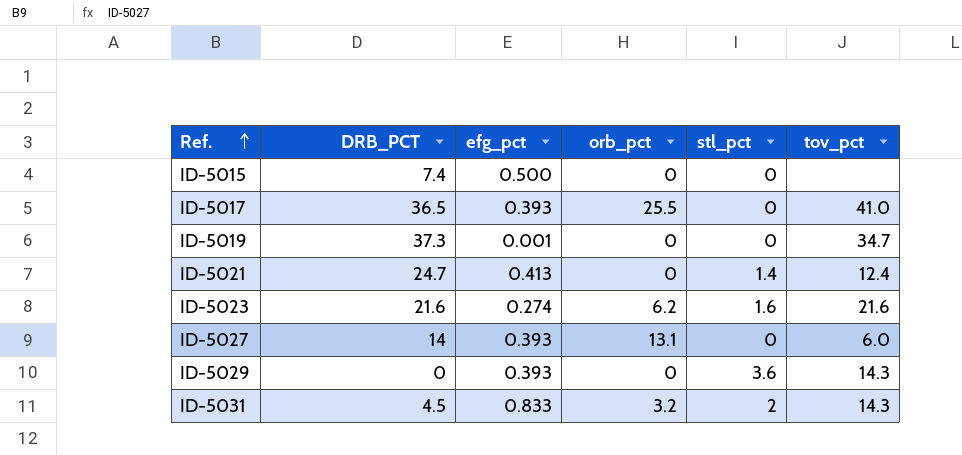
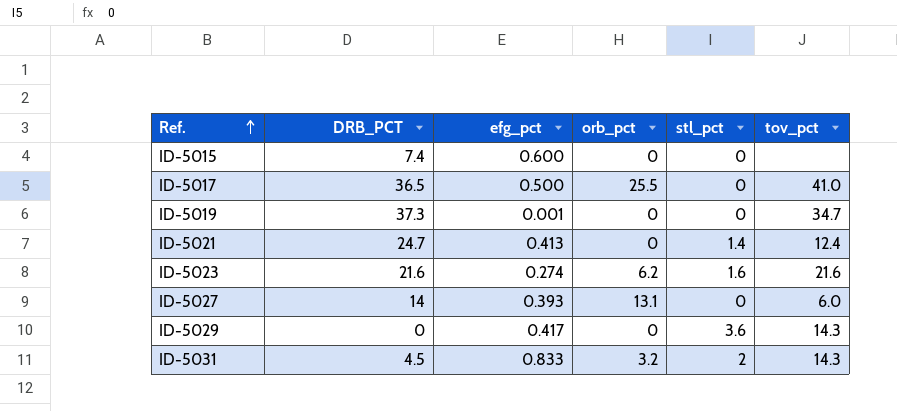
ID-5015 | efg_pct: 0.500 -> 0.600
ID-5017 | efg_pct: 0.393 -> 0.500
ID-5029 | efg_pct: 0.393 -> 0.417

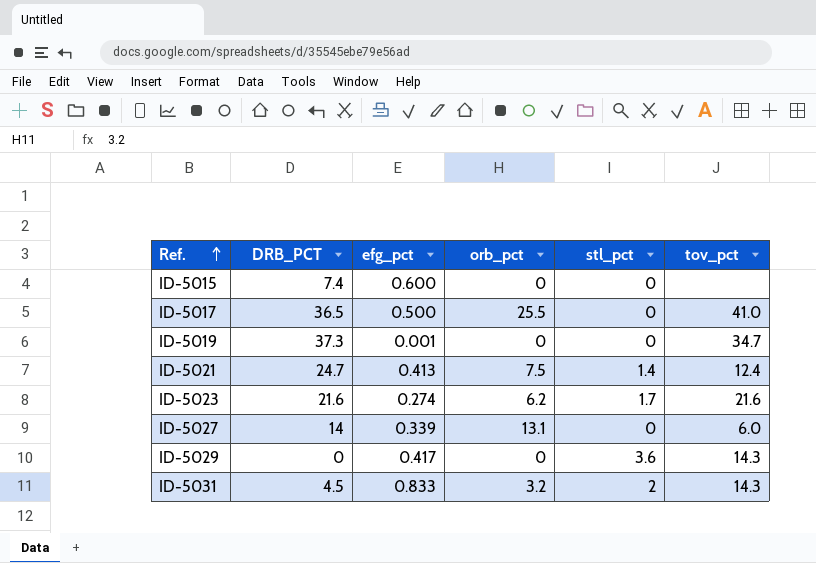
ID-5021 | orb_pct: 0 -> 7.5
ID-5023 | stl_pct: 1.6 -> 1.7
ID-5027 | efg_pct: 0.393 -> 0.339

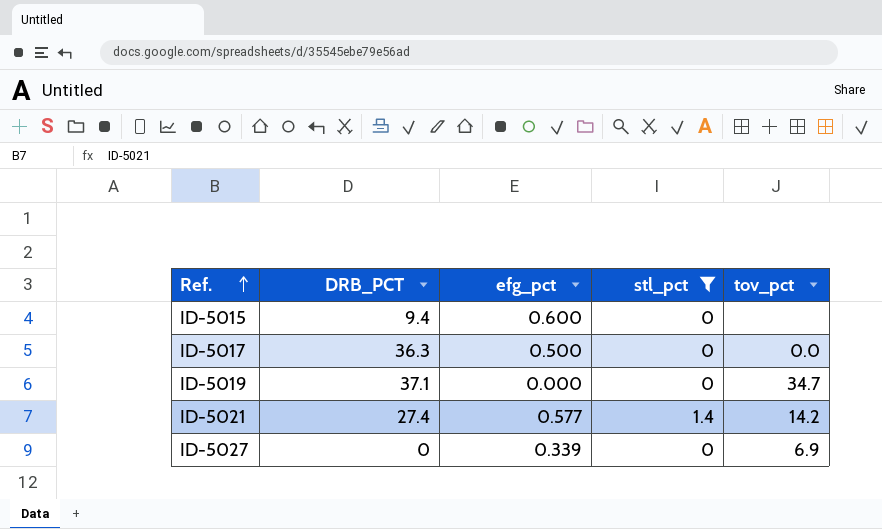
filter: none -> stl_pct <= 1.4
column orb_pct | position: 4 -> none
ID-5015 | DRB_PCT: 7.4 -> 9.4
ID-5017 | DRB_PCT: 36.5 -> 36.3
ID-5017 | tov_pct: 41.0 -> 0.0
ID-5019 | DRB_PCT: 37.3 -> 37.1
ID-5019 | efg_pct: 0.001 -> 0.000
ID-5021 | DRB_PCT: 24.7 -> 27.4
ID-5021 | efg_pct: 0.413 -> 0.577
ID-5021 | tov_pct: 12.4 -> 14.2
ID-5027 | DRB_PCT: 14 -> 0
ID-5027 | tov_pct: 6.0 -> 6.9

